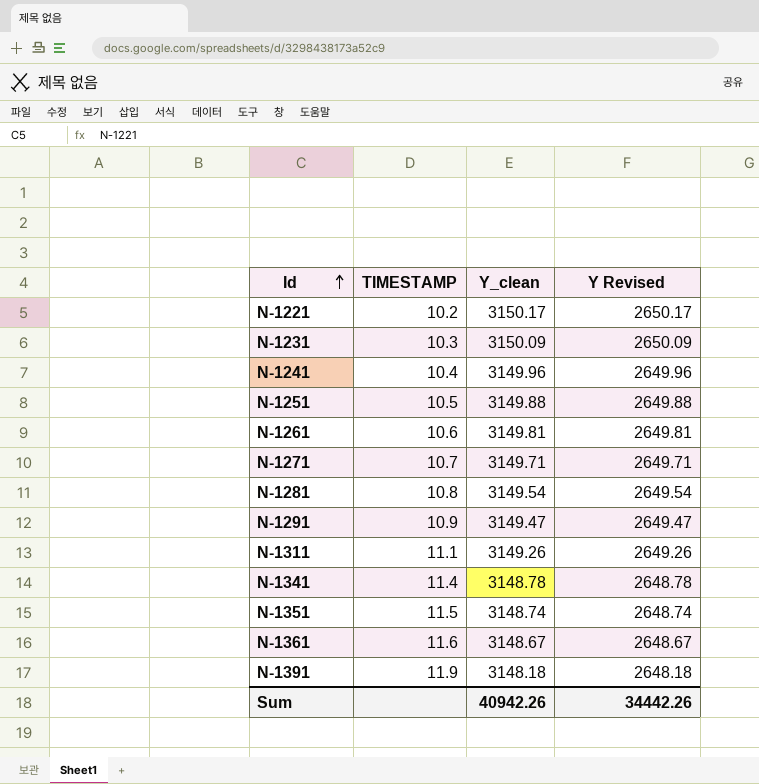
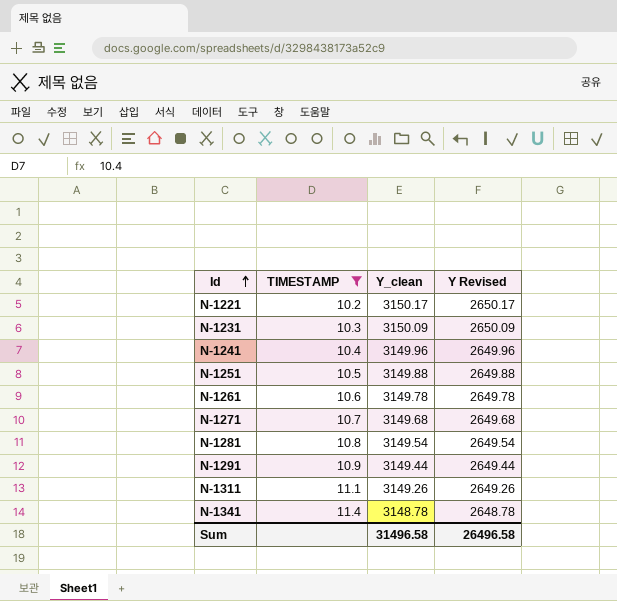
filter: none -> TIMESTAMP <= 11.4
N-1261 | Y_clean: 3149.81 -> 3149.78
N-1261 | Y Revised: 2649.81 -> 2649.78
N-1271 | Y_clean: 3149.71 -> 3149.68
N-1271 | Y Revised: 2649.71 -> 2649.68
N-1291 | Y_clean: 3149.47 -> 3149.44
N-1291 | Y Revised: 2649.47 -> 2649.44
Sum | Y_clean: 40942.26 -> 31496.58
Sum | Y Revised: 34442.26 -> 26496.58

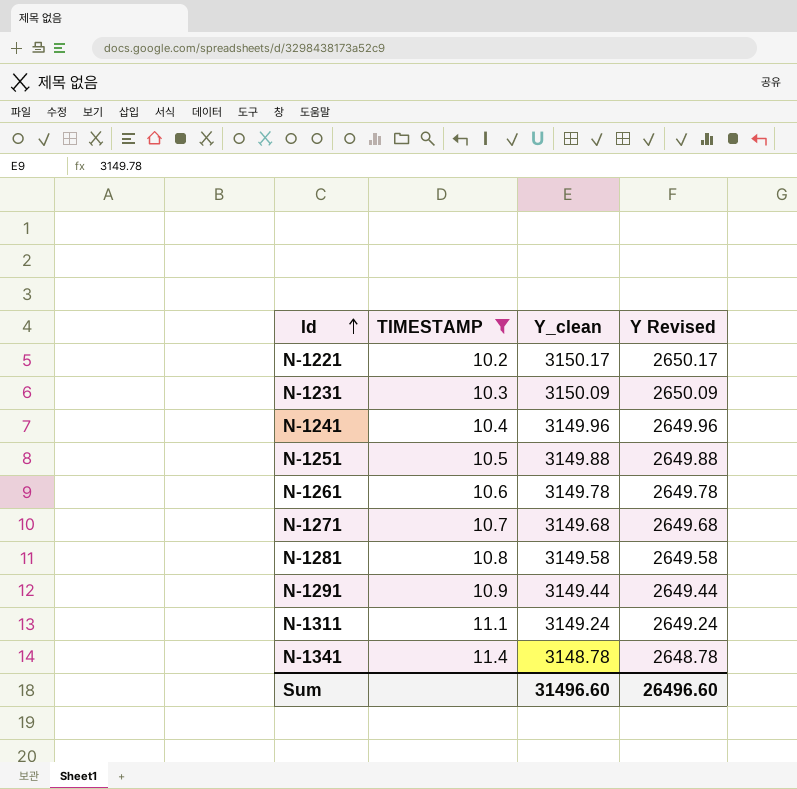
N-1281 | Y_clean: 3149.54 -> 3149.58
N-1281 | Y Revised: 2649.54 -> 2649.58
N-1311 | Y_clean: 3149.26 -> 3149.24
N-1311 | Y Revised: 2649.26 -> 2649.24
Sum | Y_clean: 31496.58 -> 31496.60
Sum | Y Revised: 26496.58 -> 26496.60

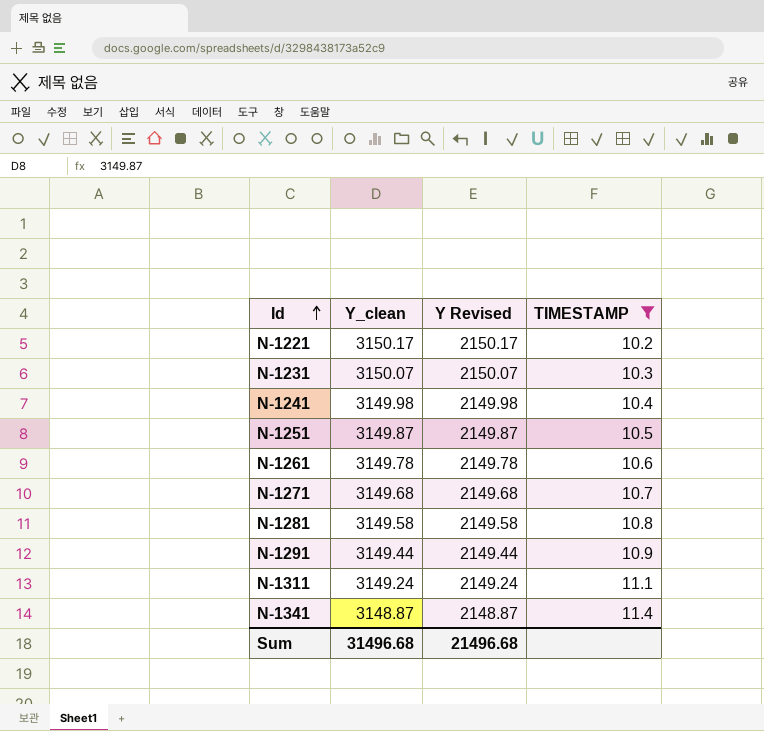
column Y Revised | formula: [Y_clean] - 500 -> [Y_clean] - 1000
column TIMESTAMP | position: 2 -> 4
N-1231 | Y_clean: 3150.09 -> 3150.07
N-1241 | Y_clean: 3149.96 -> 3149.98
N-1251 | Y_clean: 3149.88 -> 3149.87
N-1341 | Y_clean: 3148.78 -> 3148.87
Sum | Y_clean: 31496.60 -> 31496.68
Sum | Y Revised: 26496.60 -> 21496.68

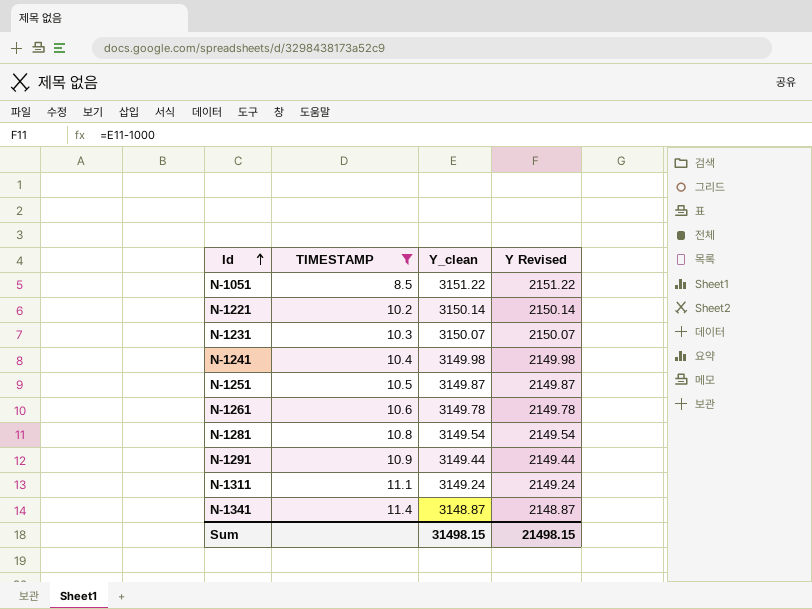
column TIMESTAMP | position: 4 -> 2
row N-1271: 3149.68 | 2149.68 | 10.7 -> none
row N-1051: none -> 8.5 | 3151.22 | 2151.22
N-1221 | Y_clean: 3150.17 -> 3150.14
N-1221 | Y Revised: 2150.17 -> 2150.14
N-1281 | Y_clean: 3149.58 -> 3149.54
N-1281 | Y Revised: 2149.58 -> 2149.54
Sum | Y_clean: 31496.68 -> 31498.15
Sum | Y Revised: 21496.68 -> 21498.15

